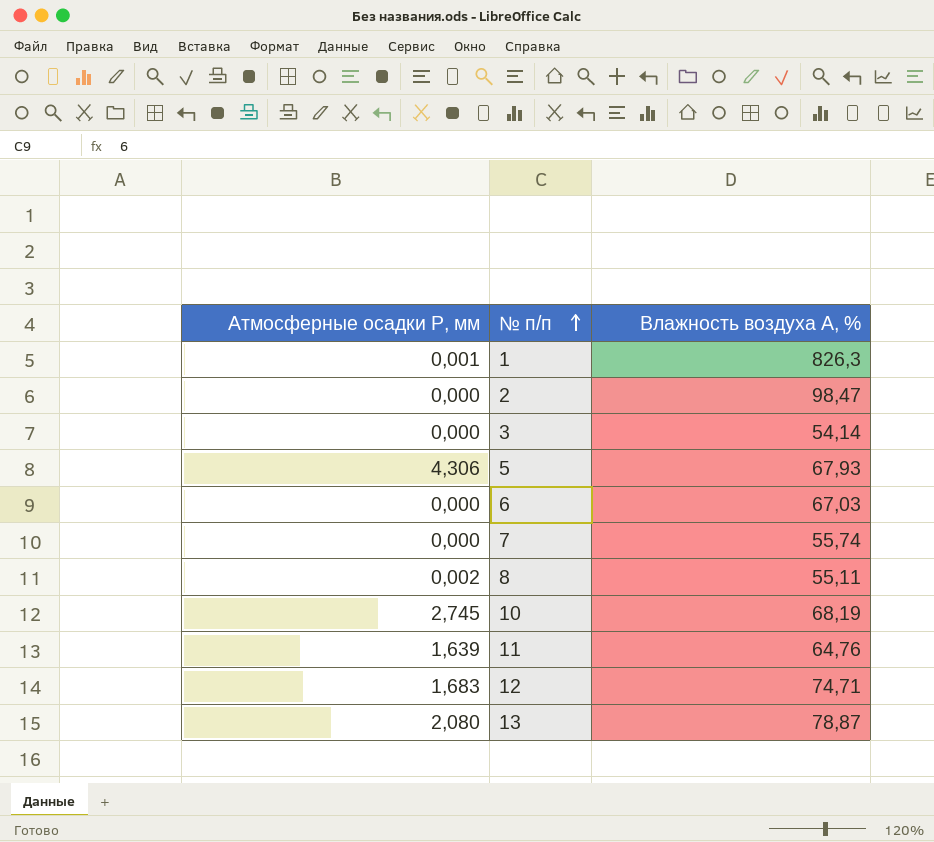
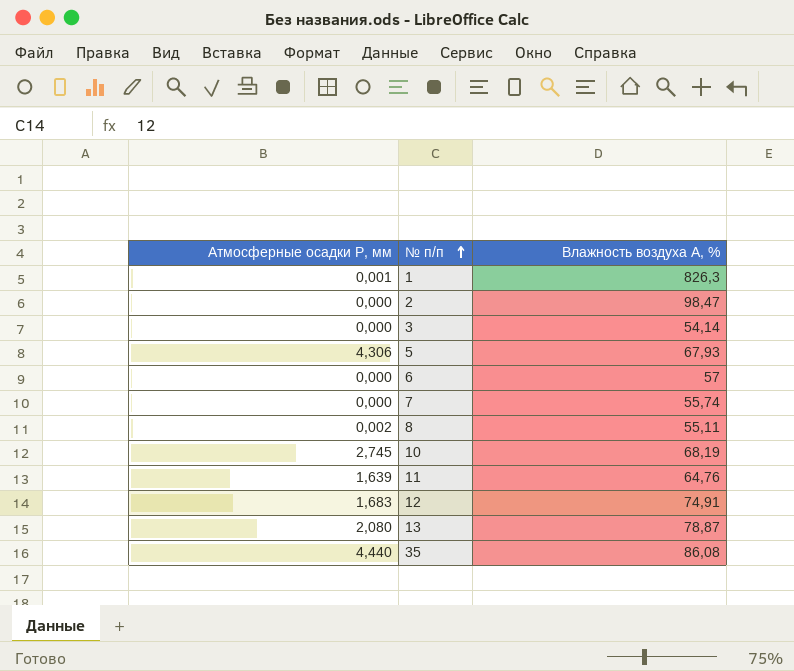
6 | Влажность воздуха А, %: 67,03 -> 57
12 | Влажность воздуха А, %: 74,71 -> 74,91
row 35: none -> 4,440 | 86,08

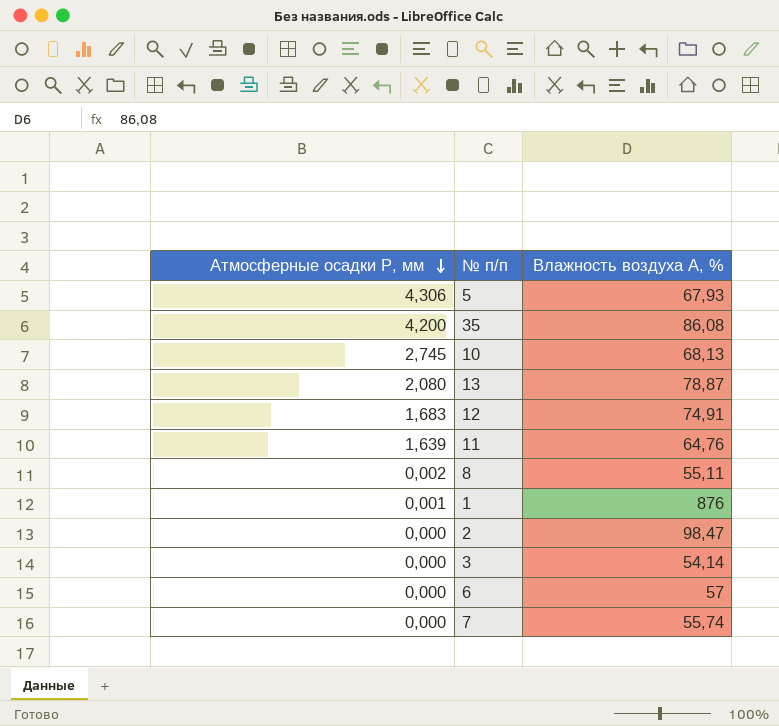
row order: № п/п ascending -> Атмосферные осадки Р, мм descending
35 | Атмосферные осадки Р, мм: 4,440 -> 4,200
10 | Влажность воздуха А, %: 68,19 -> 68,13
1 | Влажность воздуха А, %: 826,3 -> 876

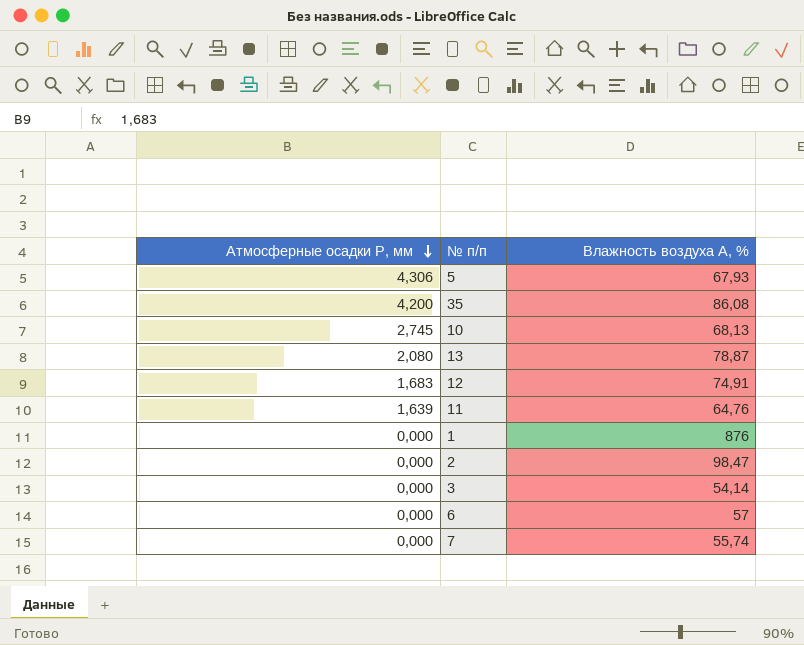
row 8: 0,002 | 55,11 -> none
1 | Атмосферные осадки Р, мм: 0,001 -> 0,000

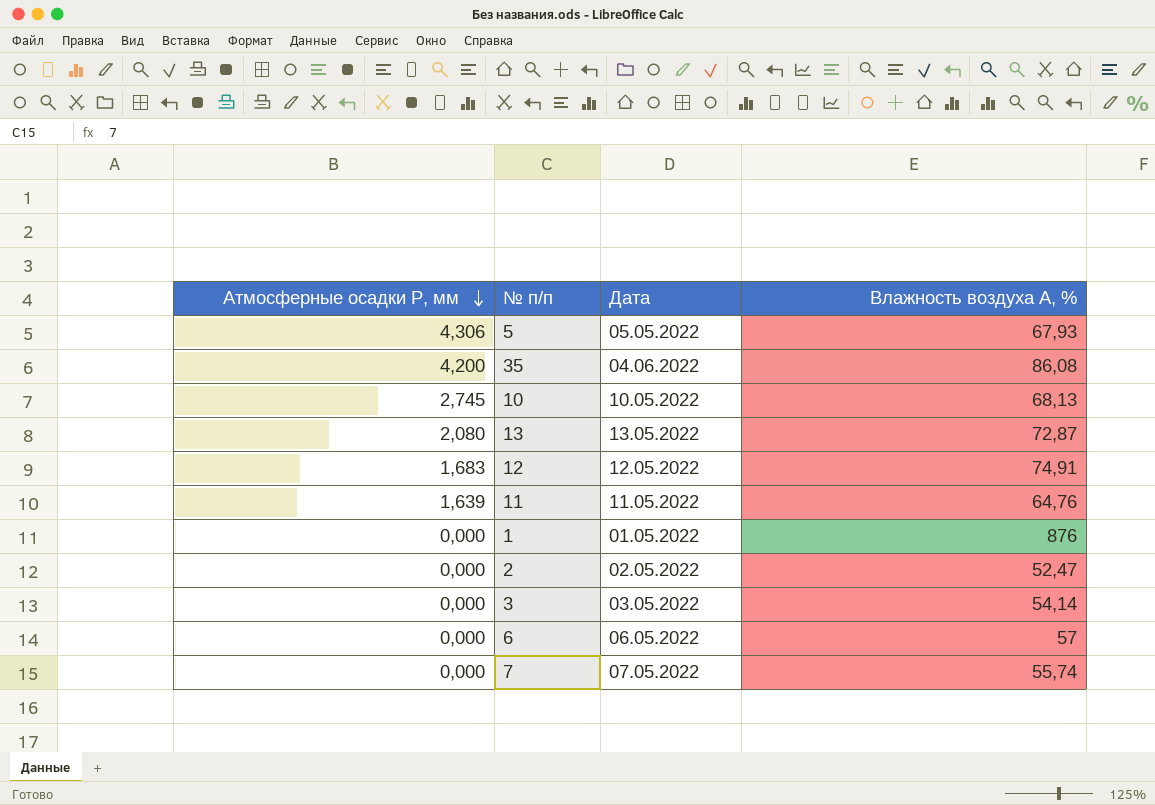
column Дата | position: none -> 3
13 | Влажность воздуха А, %: 78,87 -> 72,87
2 | Влажность воздуха А, %: 98,47 -> 52,47

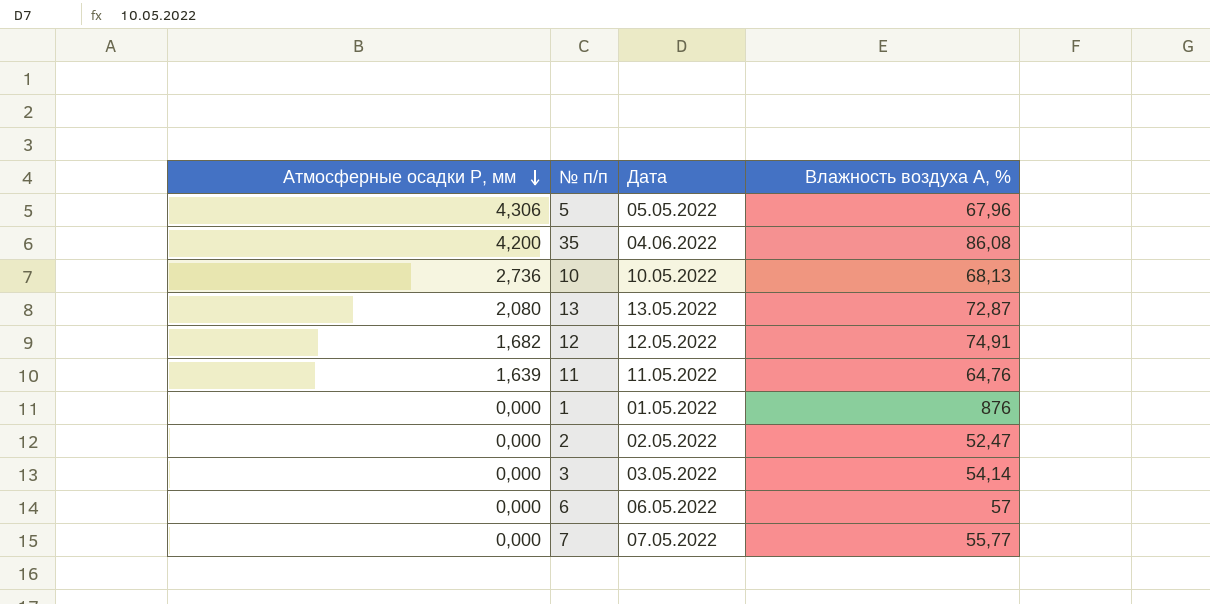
5 | Влажность воздуха А, %: 67,93 -> 67,96
10 | Атмосферные осадки Р, мм: 2,745 -> 2,736
12 | Атмосферные осадки Р, мм: 1,683 -> 1,682
7 | Влажность воздуха А, %: 55,74 -> 55,77

